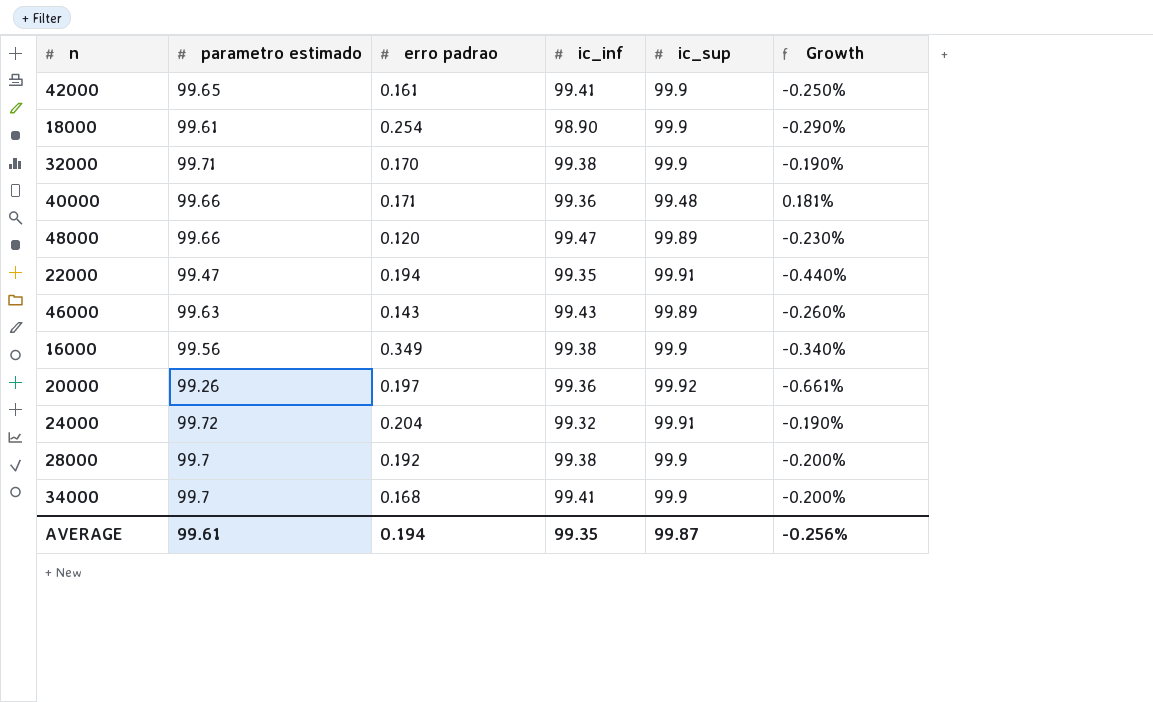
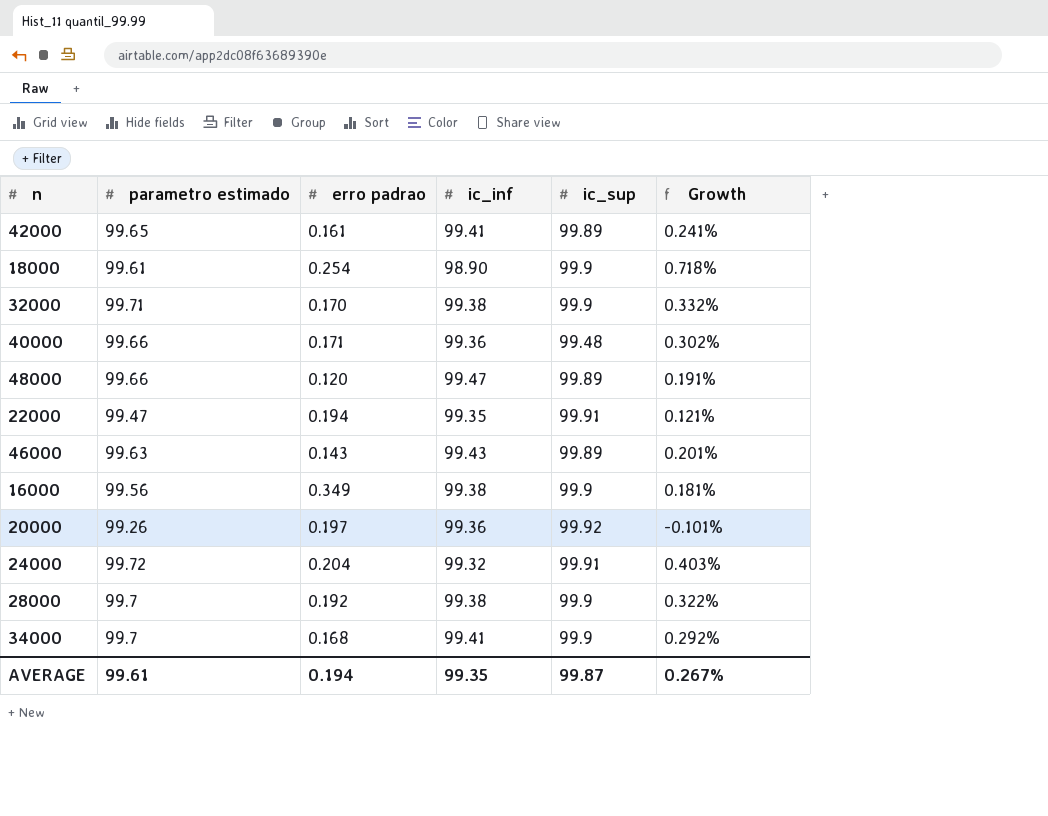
column Growth | formula: ([parametro estimado] - [ic_sup]) / [ic_sup] -> ([parametro estimado] - [ic_inf]) / [ic_inf]
42000 | ic_sup: 99.9 -> 99.89
AVERAGE | Growth: -0.256% -> 0.267%

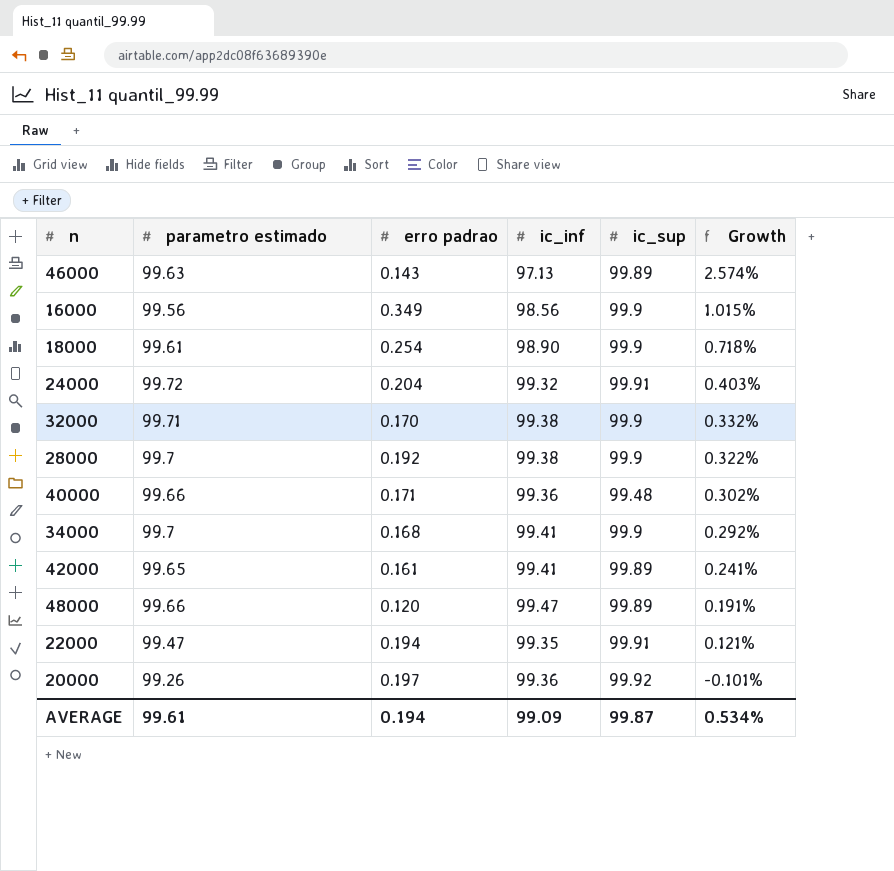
row order: none -> Growth descending
46000 | ic_inf: 99.43 -> 97.13
46000 | Growth: 0.201% -> 2.574%
16000 | ic_inf: 99.38 -> 98.56
16000 | Growth: 0.181% -> 1.015%
AVERAGE | ic_inf: 99.35 -> 99.09
AVERAGE | Growth: 0.267% -> 0.534%

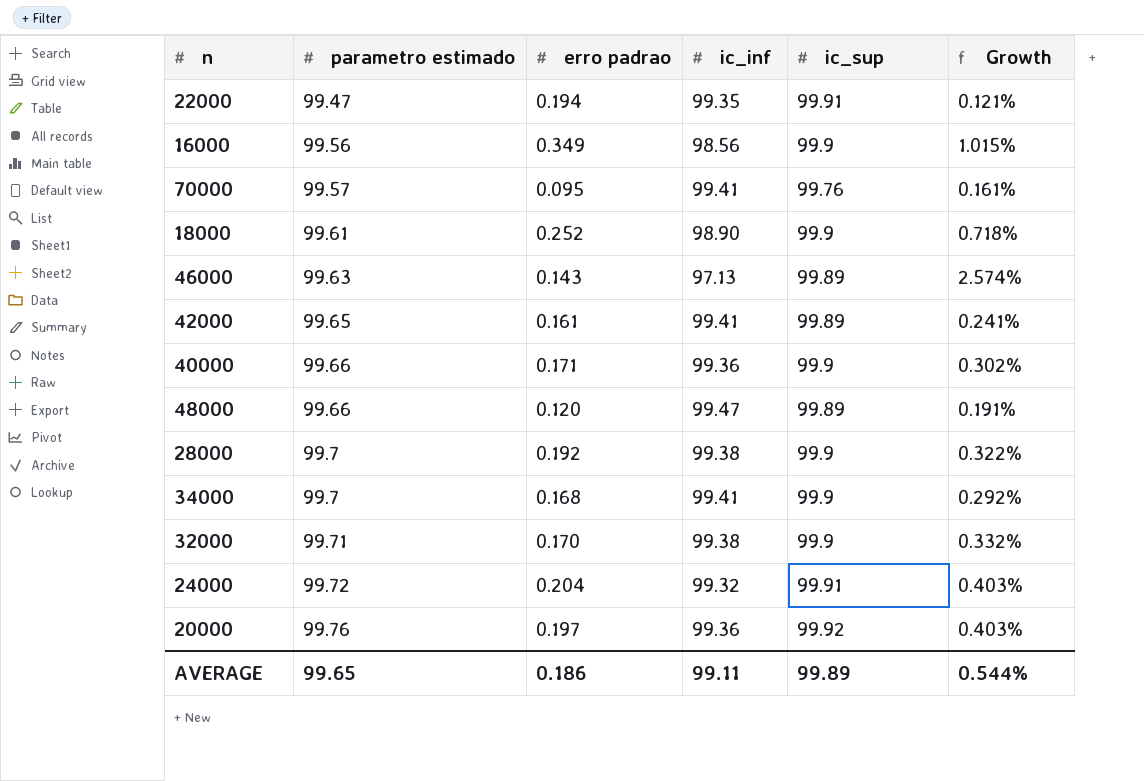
row order: Growth descending -> parametro estimado ascending
row 70000: none -> 99.57 | 0.095 | 99.41 | 99.76 | 0.161%
18000 | erro padrao: 0.254 -> 0.252
40000 | ic_sup: 99.48 -> 99.9
20000 | parametro estimado: 99.26 -> 99.76
20000 | Growth: -0.101% -> 0.403%
AVERAGE | parametro estimado: 99.61 -> 99.65
AVERAGE | erro padrao: 0.194 -> 0.186
AVERAGE | ic_inf: 99.09 -> 99.11
AVERAGE | ic_sup: 99.87 -> 99.89
AVERAGE | Growth: 0.534% -> 0.544%

